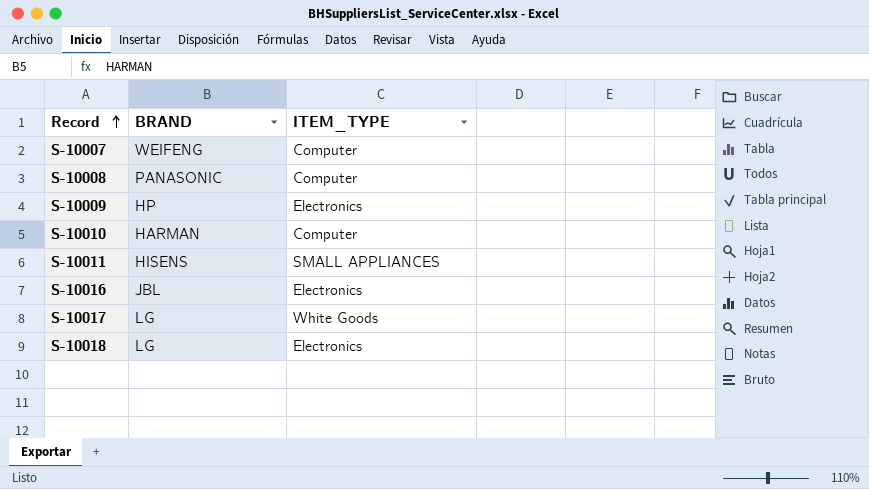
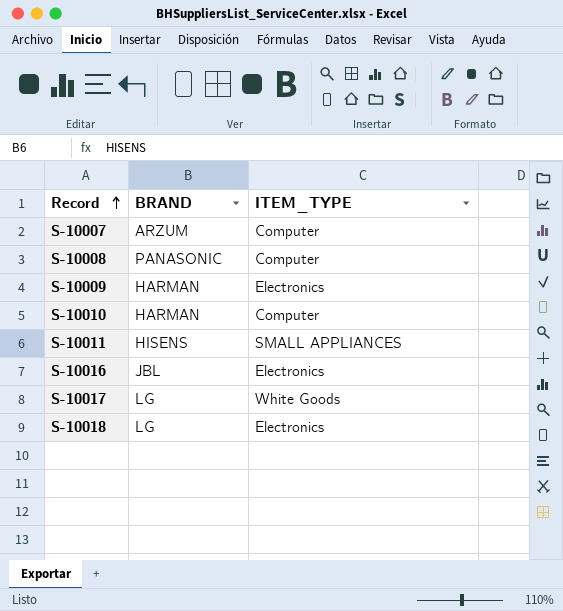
S-10007 | BRAND: WEIFENG -> ARZUM
S-10009 | BRAND: HP -> HARMAN

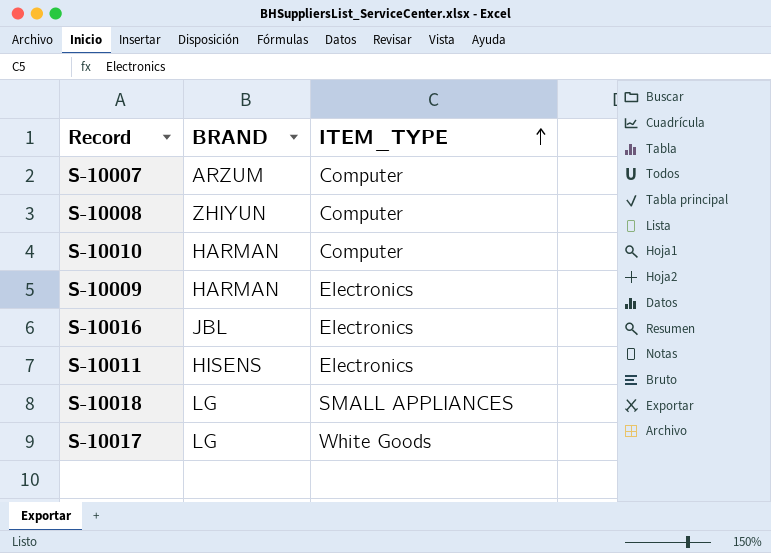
row order: Record ascending -> ITEM_TYPE ascending
S-10008 | BRAND: PANASONIC -> ZHIYUN
S-10011 | ITEM_TYPE: SMALL APPLIANCES -> Electronics
S-10018 | ITEM_TYPE: Electronics -> SMALL APPLIANCES

